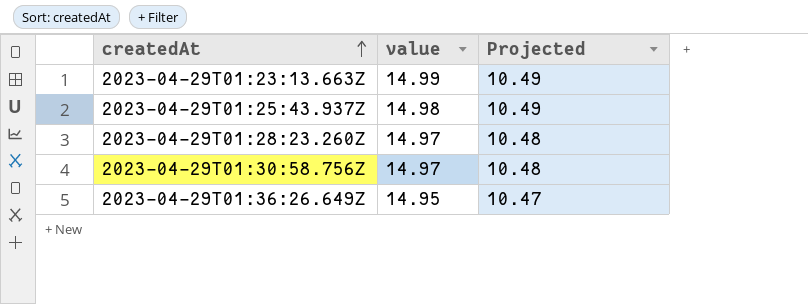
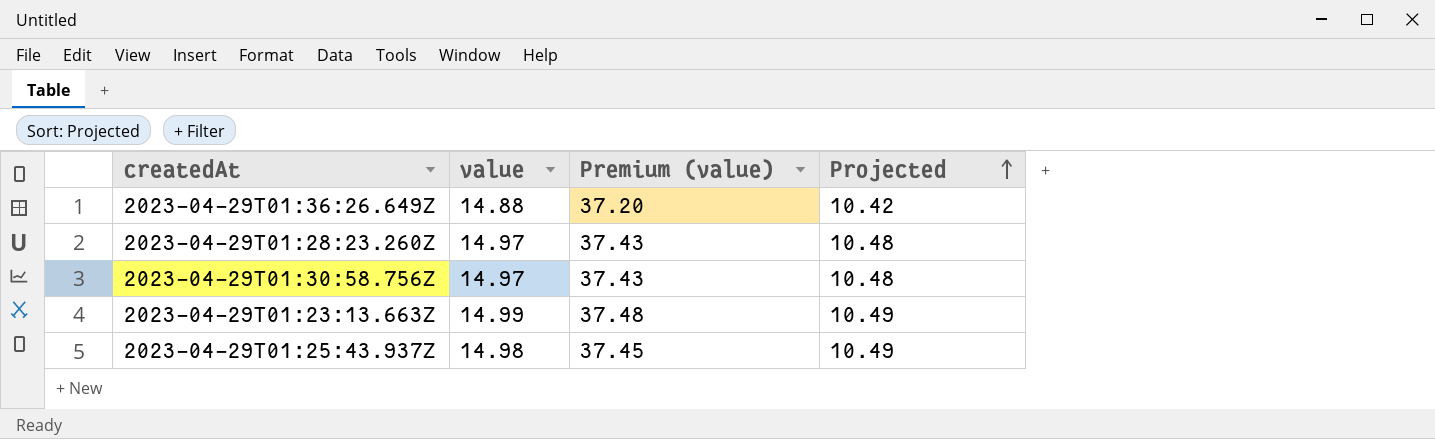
row order: createdAt ascending -> Projected ascending
column Premium (value) | formula: none -> [value] * 2.5
2023-04-29T01:36:26.649Z | value: 14.95 -> 14.88
2023-04-29T01:36:26.649Z | Projected: 10.47 -> 10.42

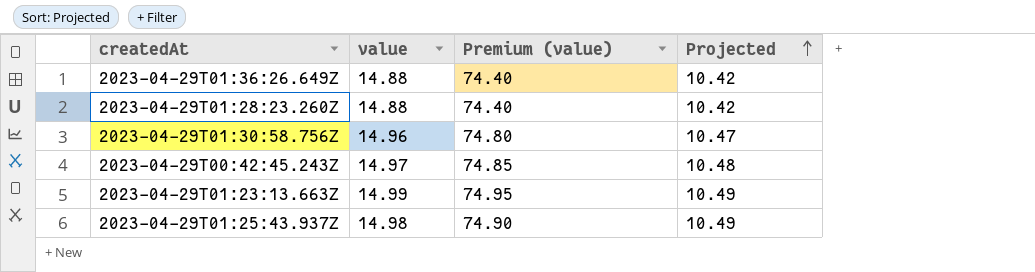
column Premium (value) | formula: [value] * 2.5 -> [value] * 5
2023-04-29T01:28:23.260Z | value: 14.97 -> 14.88
2023-04-29T01:28:23.260Z | Projected: 10.48 -> 10.42
2023-04-29T01:30:58.756Z | value: 14.97 -> 14.96
2023-04-29T01:30:58.756Z | Projected: 10.48 -> 10.47
row 2023-04-29T00:42:45.243Z: none -> 14.97 | 74.85 | 10.48

